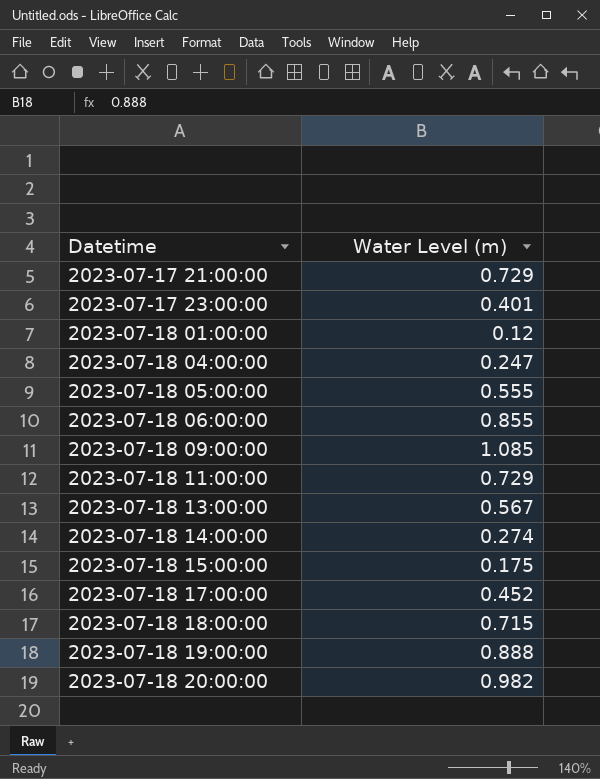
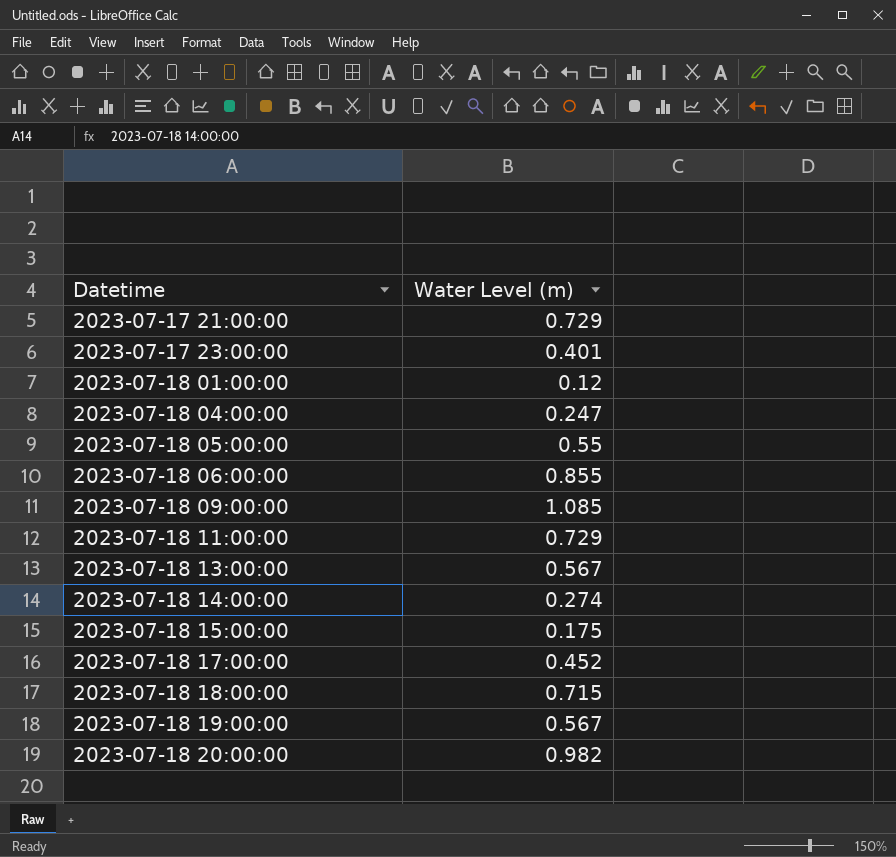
2023-07-18 05:00:00 | Water Level (m): 0.555 -> 0.55
2023-07-18 19:00:00 | Water Level (m): 0.888 -> 0.567

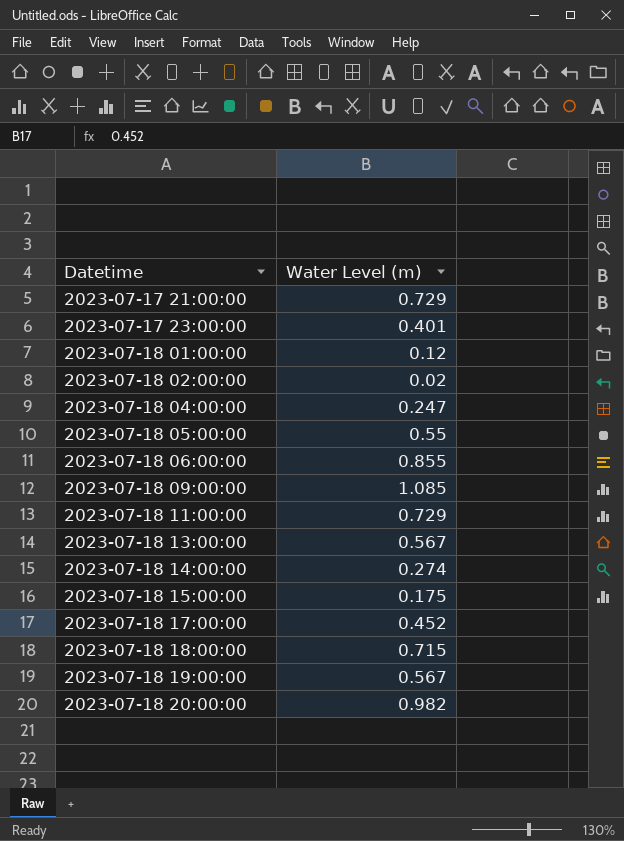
row 2023-07-18 02:00:00: none -> 0.02

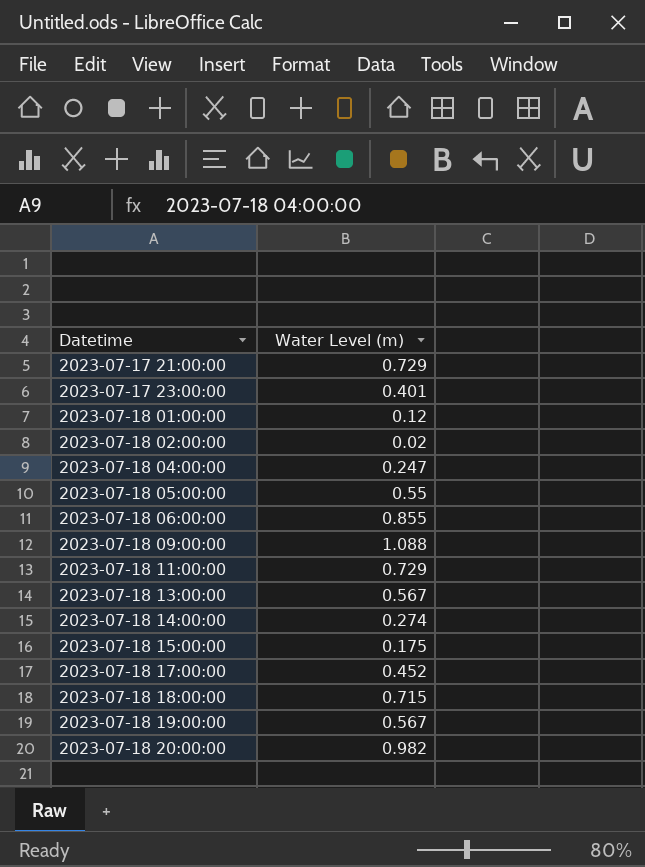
2023-07-18 09:00:00 | Water Level (m): 1.085 -> 1.088

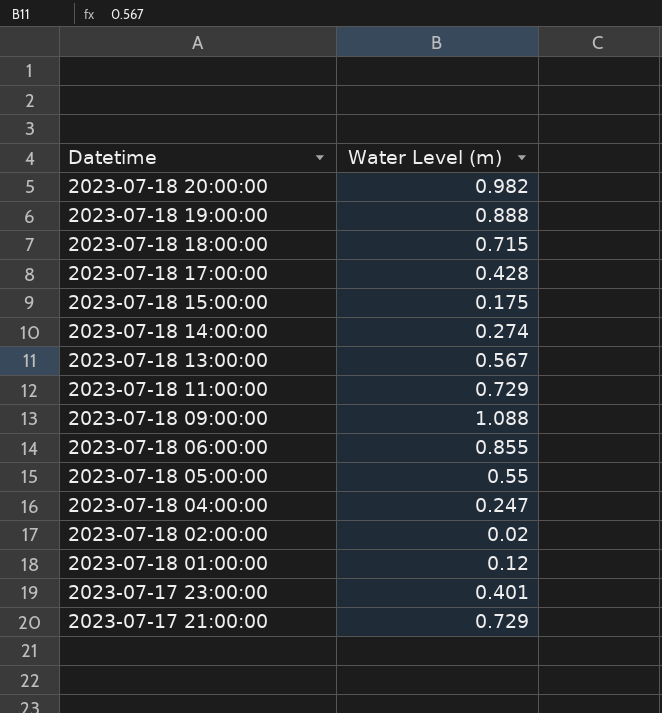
row order: Datetime ascending -> Datetime descending
2023-07-18 19:00:00 | Water Level (m): 0.567 -> 0.888
2023-07-18 17:00:00 | Water Level (m): 0.452 -> 0.428

